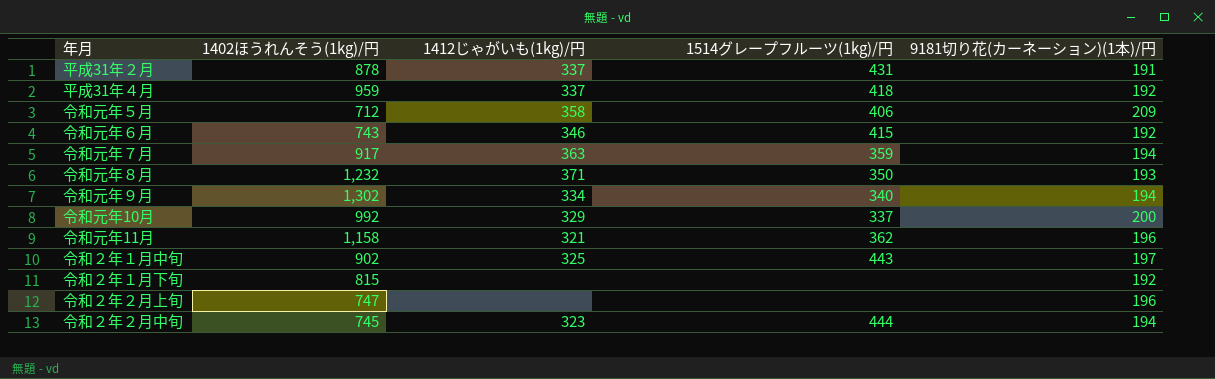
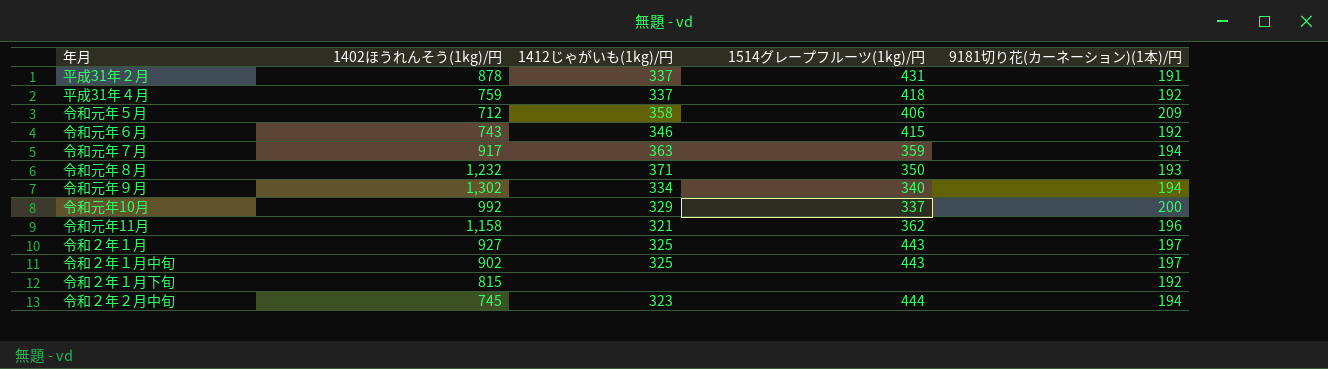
row 令和２年２月上旬: 747 | none | none | 196 -> none
平成31年４月 | 1402ほうれんそう(1kg)/円: 959 -> 759
row 令和２年１月: none -> 927 | 325 | 443 | 197

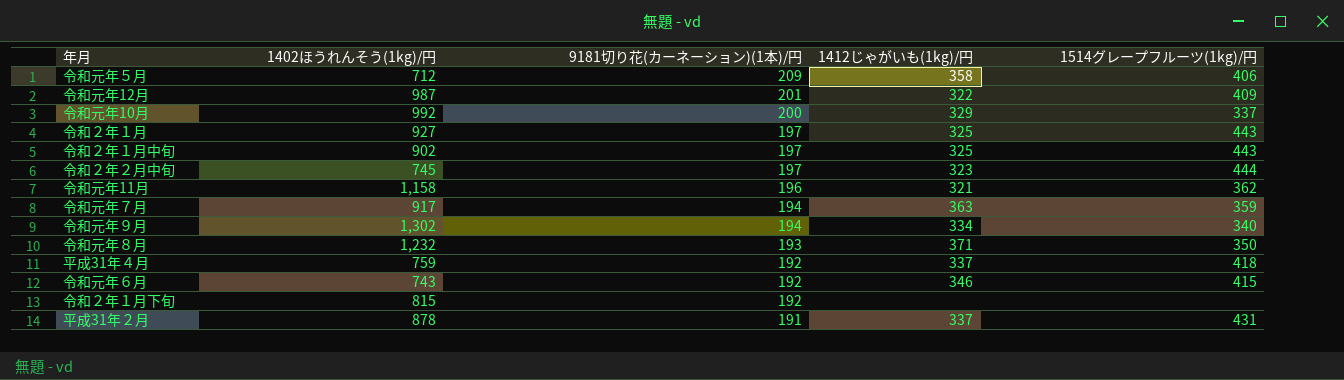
row order: none -> 9181切り花(カーネーション)(1本)/円 descending
column 9181切り花(カーネーション)(1本)/円 | position: 5 -> 3
row 令和元年12月: none -> 987 | 201 | 322 | 409
令和２年２月中旬 | 9181切り花(カーネーション)(1本)/円: 194 -> 197

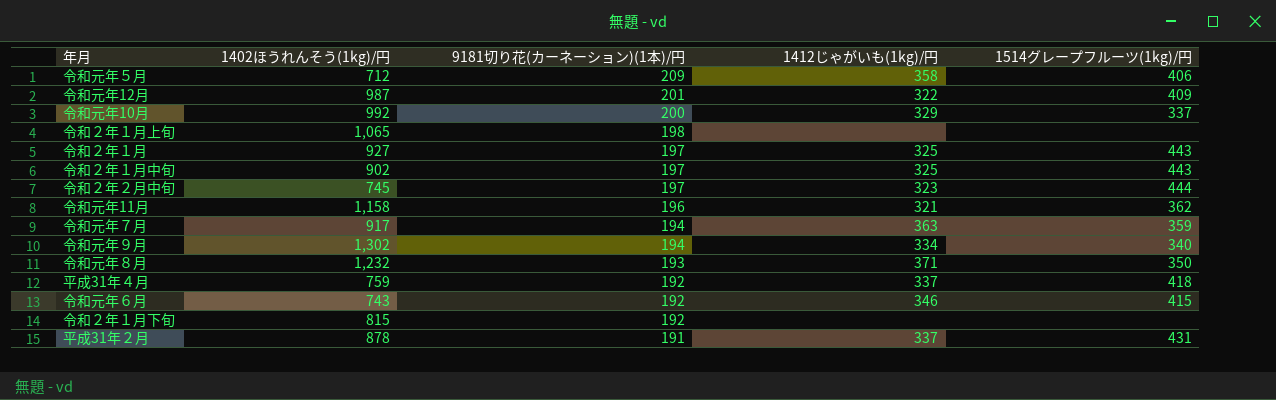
row 令和２年１月上旬: none -> 1,065 | 198 | none | none

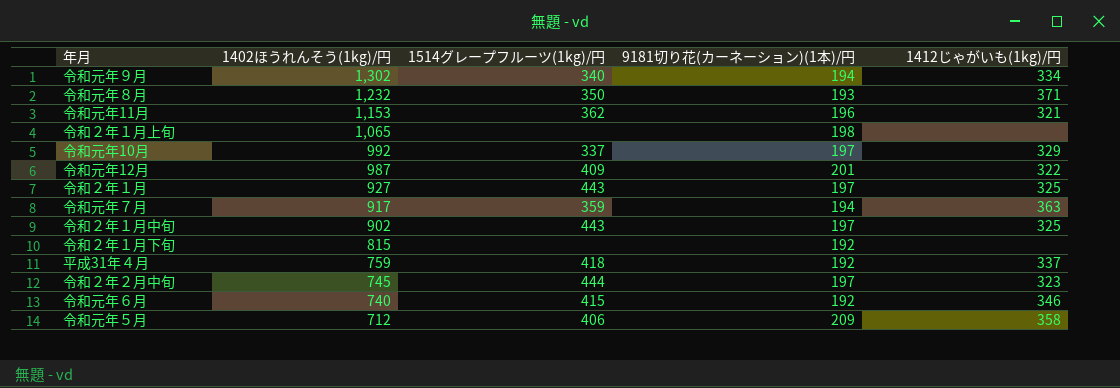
row order: 9181切り花(カーネーション)(1本)/円 descending -> 1402ほうれんそう(1kg)/円 descending
column 1514グレープフルーツ(1kg)/円 | position: 5 -> 3
row 平成31年２月: 878 | 191 | 337 | 431 -> none
令和元年11月 | 1402ほうれんそう(1kg)/円: 1,158 -> 1,153
令和元年10月 | 9181切り花(カーネーション)(1本)/円: 200 -> 197
令和元年６月 | 1402ほうれんそう(1kg)/円: 743 -> 740

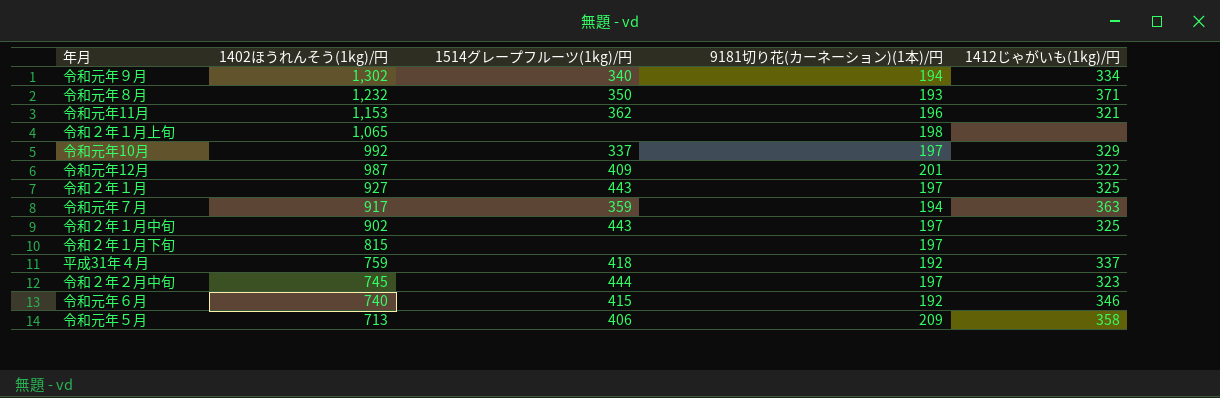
令和２年１月下旬 | 9181切り花(カーネーション)(1本)/円: 192 -> 197
令和元年５月 | 1402ほうれんそう(1kg)/円: 712 -> 713

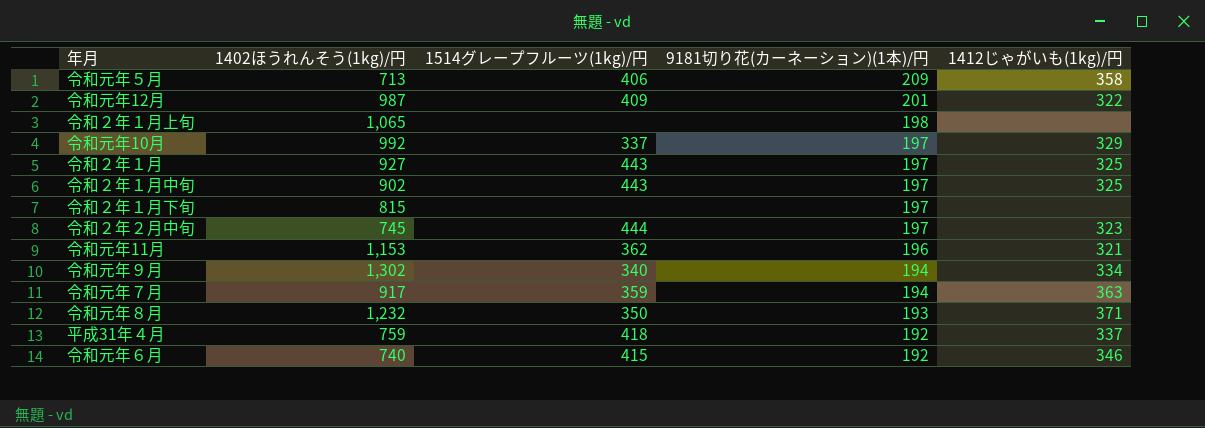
row order: 1402ほうれんそう(1kg)/円 descending -> 9181切り花(カーネーション)(1本)/円 descending

